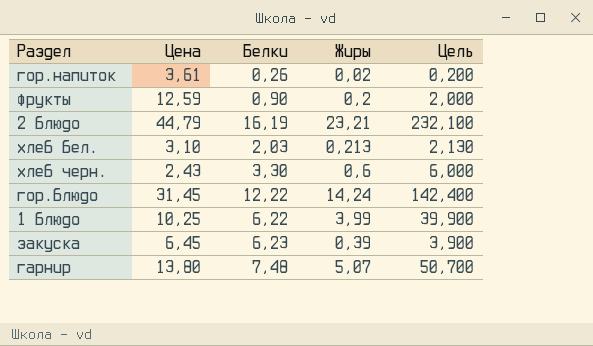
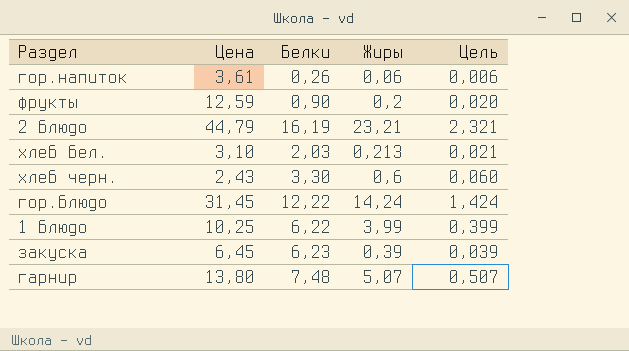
column Цель | formula: [Жиры] * 10 -> [Жиры] * 0,1
гор.напиток | Жиры: 0,02 -> 0,06

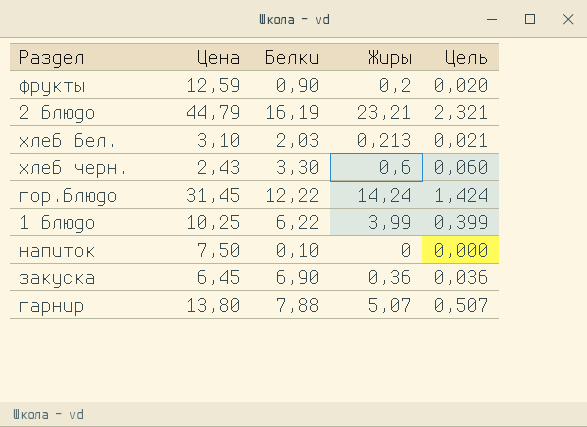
row гор.напиток: 3,61 | 0,26 | 0,06 | 0,006 -> none
row напиток: none -> 7,50 | 0,10 | 0 | 0,000
закуска | Белки: 6,23 -> 6,90
закуска | Жиры: 0,39 -> 0,36
закуска | Цель: 0,039 -> 0,036
гарнир | Белки: 7,48 -> 7,88

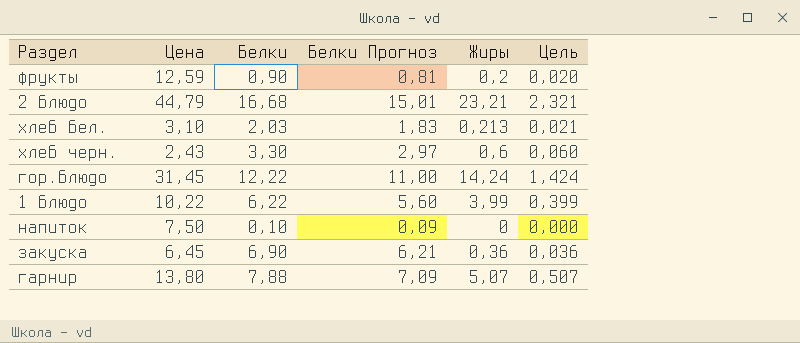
column Белки Прогноз | formula: none -> [Белки] * 0,9
2 блюдо | Белки: 16,19 -> 16,68
1 блюдо | Цена: 10,25 -> 10,22

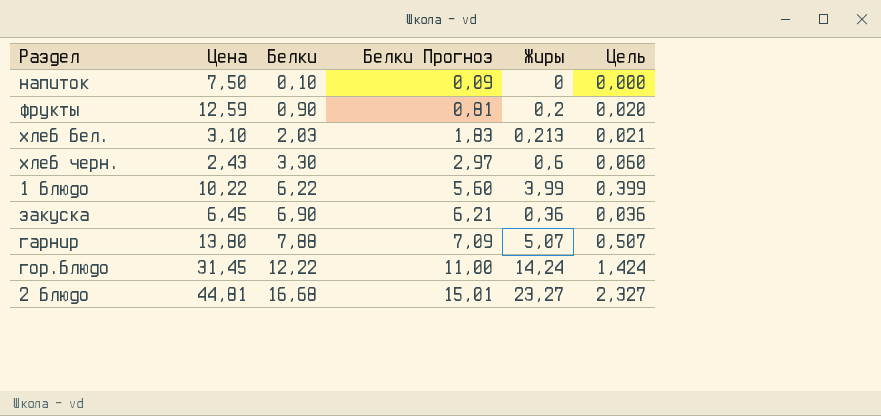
row order: none -> Белки ascending
2 блюдо | Цена: 44,79 -> 44,81
2 блюдо | Жиры: 23,21 -> 23,27
2 блюдо | Цель: 2,321 -> 2,327

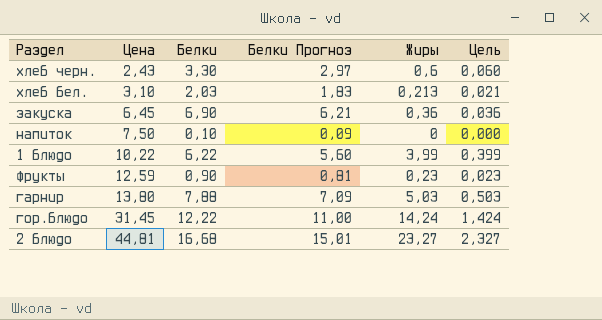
row order: Белки ascending -> Цена ascending
фрукты | Жиры: 0,2 -> 0,23
фрукты | Цель: 0,020 -> 0,023
гарнир | Жиры: 5,07 -> 5,03
гарнир | Цель: 0,507 -> 0,503

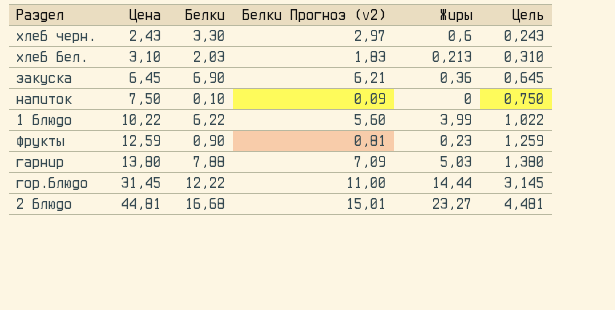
column name: Белки Прогноз -> Белки Прогноз (v2)
column Цель | formula: [Жиры] * 0,1 -> [Цена] * 0,1
гор.блюдо | Жиры: 14,24 -> 14,44

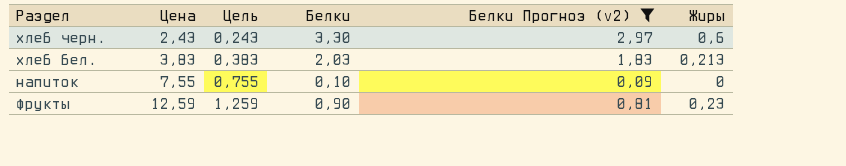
filter: none -> Белки Прогноз (v2) <= 2,97
column Цель | position: 6 -> 3
хлеб бел. | Цена: 3,10 -> 3,83
хлеб бел. | Цель: 0,310 -> 0,383
напиток | Цена: 7,50 -> 7,55
напиток | Цель: 0,750 -> 0,755

